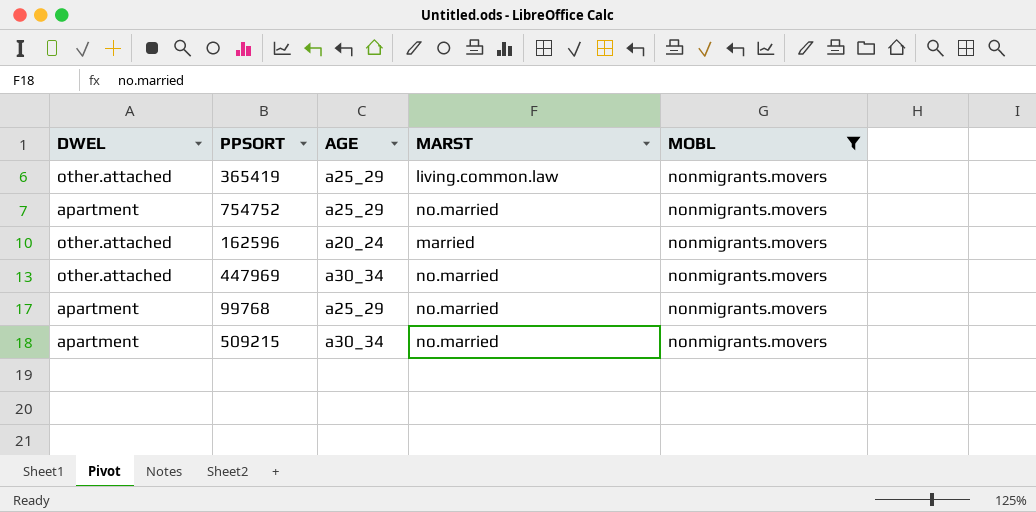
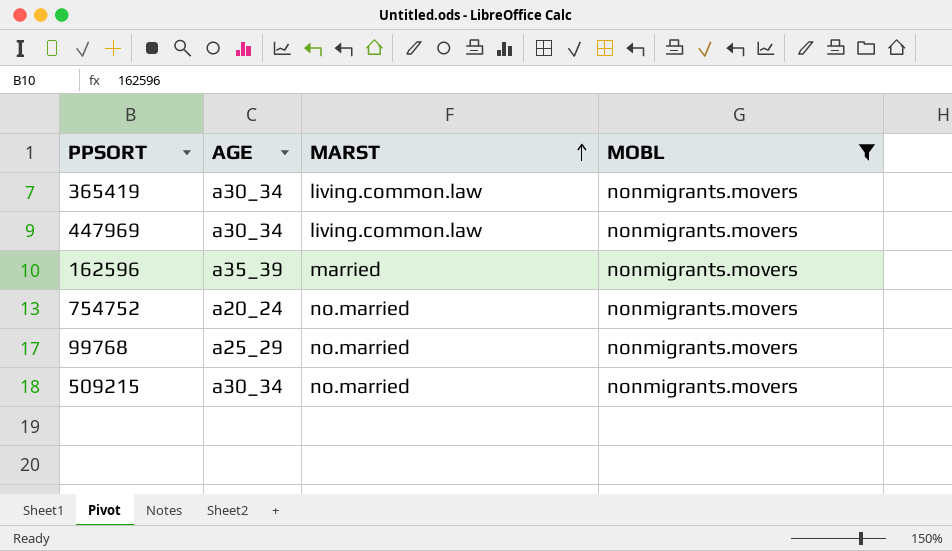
row order: none -> MARST ascending
column DWEL | position: 1 -> none
365419 | AGE: a25_29 -> a30_34
447969 | MARST: no.married -> living.common.law
162596 | AGE: a20_24 -> a35_39
754752 | AGE: a25_29 -> a20_24

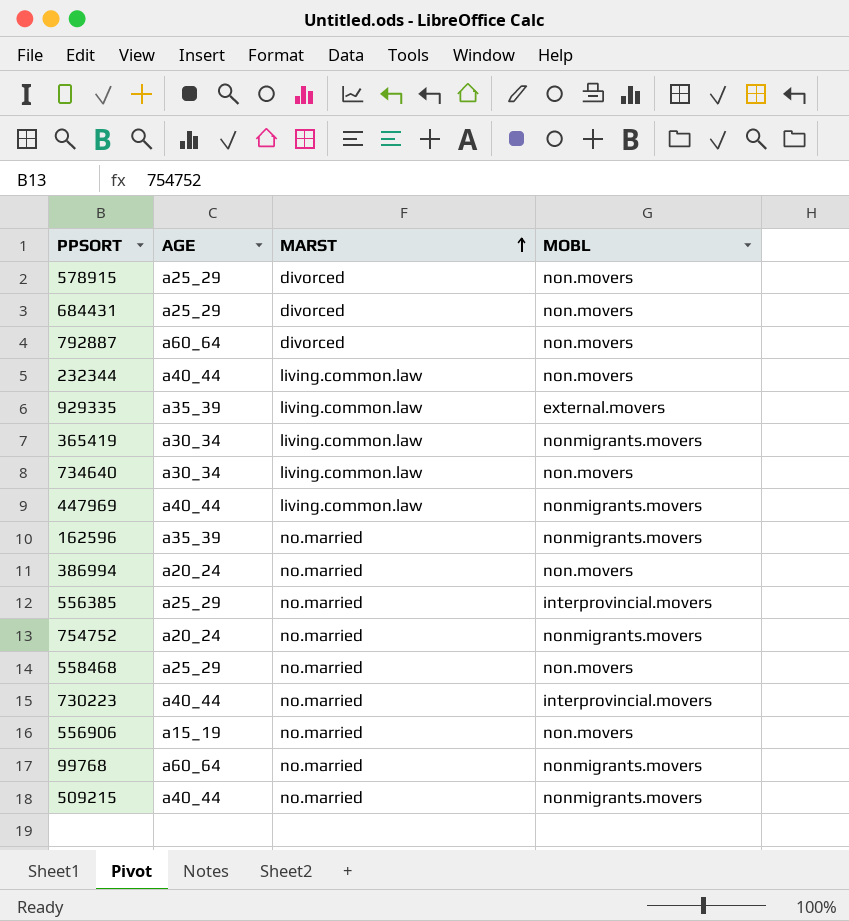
filter: MOBL = nonmigrants.movers -> none
447969 | AGE: a30_34 -> a40_44
162596 | MARST: married -> no.married
99768 | AGE: a25_29 -> a60_64
509215 | AGE: a30_34 -> a40_44

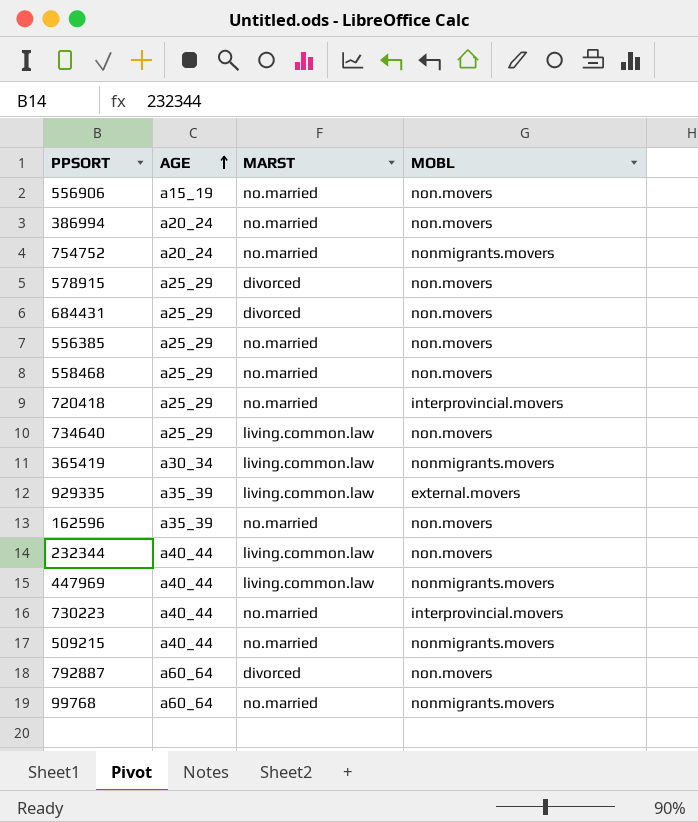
row order: MARST ascending -> AGE ascending
556385 | MOBL: interprovincial.movers -> non.movers
row 720418: none -> a25_29 | no.married | interprovincial.movers
734640 | AGE: a30_34 -> a25_29
162596 | MOBL: nonmigrants.movers -> non.movers

